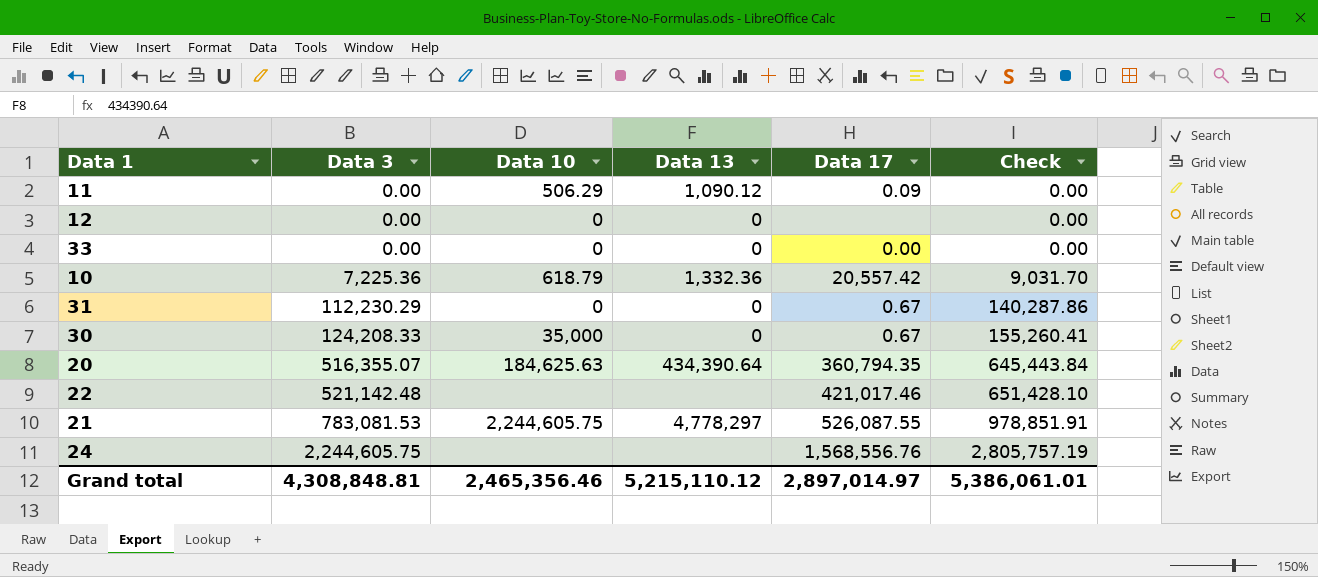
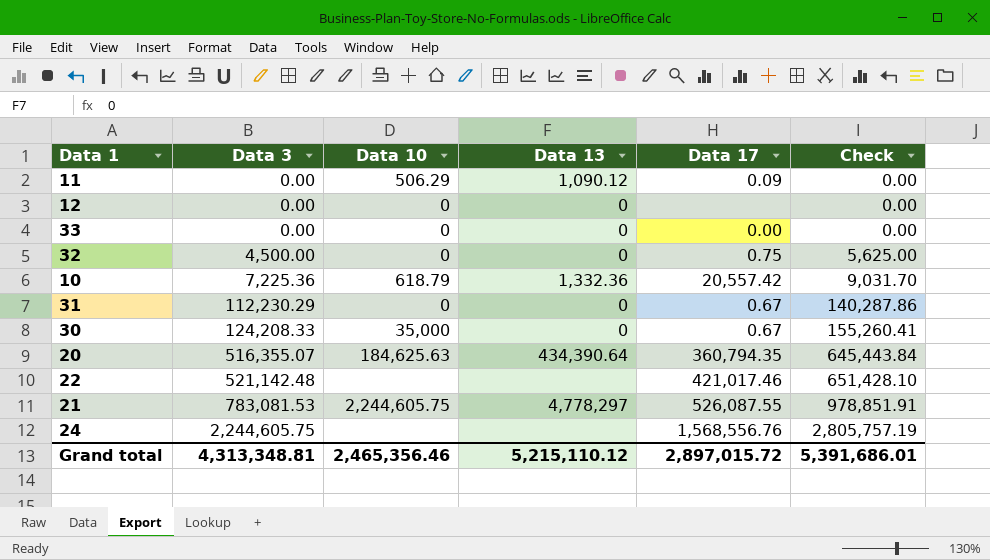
row 32: none -> 4,500.00 | 0 | 0 | 0.75 | 5,625.00
Grand total | Data 3: 4,308,848.81 -> 4,313,348.81
Grand total | Data 17: 2,897,014.97 -> 2,897,015.72
Grand total | Check: 5,386,061.01 -> 5,391,686.01

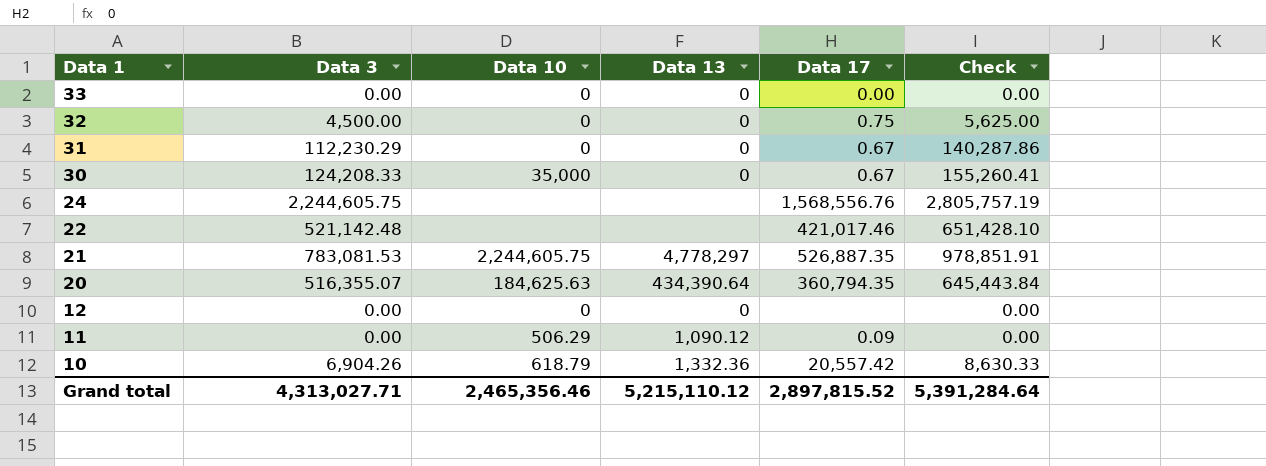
row order: Data 3 ascending -> Data 1 descending
21 | Data 17: 526,087.55 -> 526,887.35
10 | Data 3: 7,225.36 -> 6,904.26
10 | Check: 9,031.70 -> 8,630.33
Grand total | Data 3: 4,313,348.81 -> 4,313,027.71
Grand total | Data 17: 2,897,015.72 -> 2,897,815.52
Grand total | Check: 5,391,686.01 -> 5,391,284.64

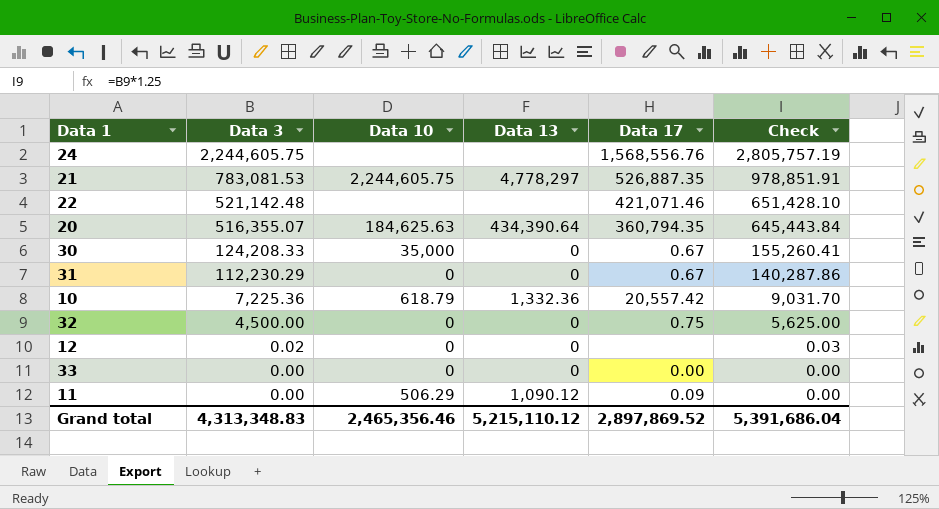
row order: Data 1 descending -> Data 3 descending
22 | Data 17: 421,017.46 -> 421,071.46
10 | Data 3: 6,904.26 -> 7,225.36
10 | Check: 8,630.33 -> 9,031.70
12 | Data 3: 0.00 -> 0.02
12 | Check: 0.00 -> 0.03
Grand total | Data 3: 4,313,027.71 -> 4,313,348.83
Grand total | Data 17: 2,897,815.52 -> 2,897,869.52
Grand total | Check: 5,391,284.64 -> 5,391,686.04

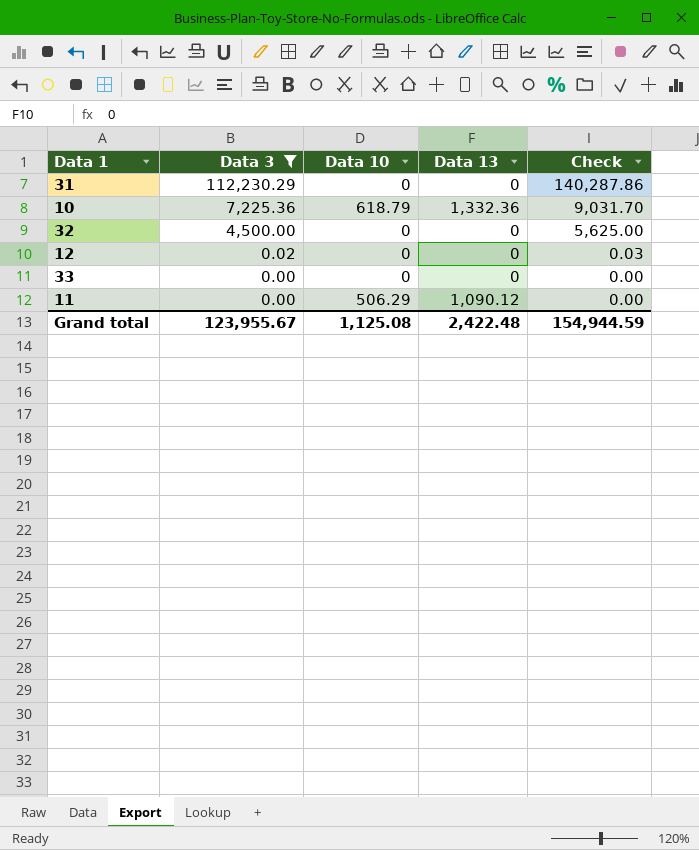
filter: none -> Data 3 <= 112,230.29
column Data 17 | position: 5 -> none
Grand total | Data 3: 4,313,348.83 -> 123,955.67
Grand total | Data 10: 2,465,356.46 -> 1,125.08
Grand total | Data 13: 5,215,110.12 -> 2,422.48
Grand total | Check: 5,391,686.04 -> 154,944.59

